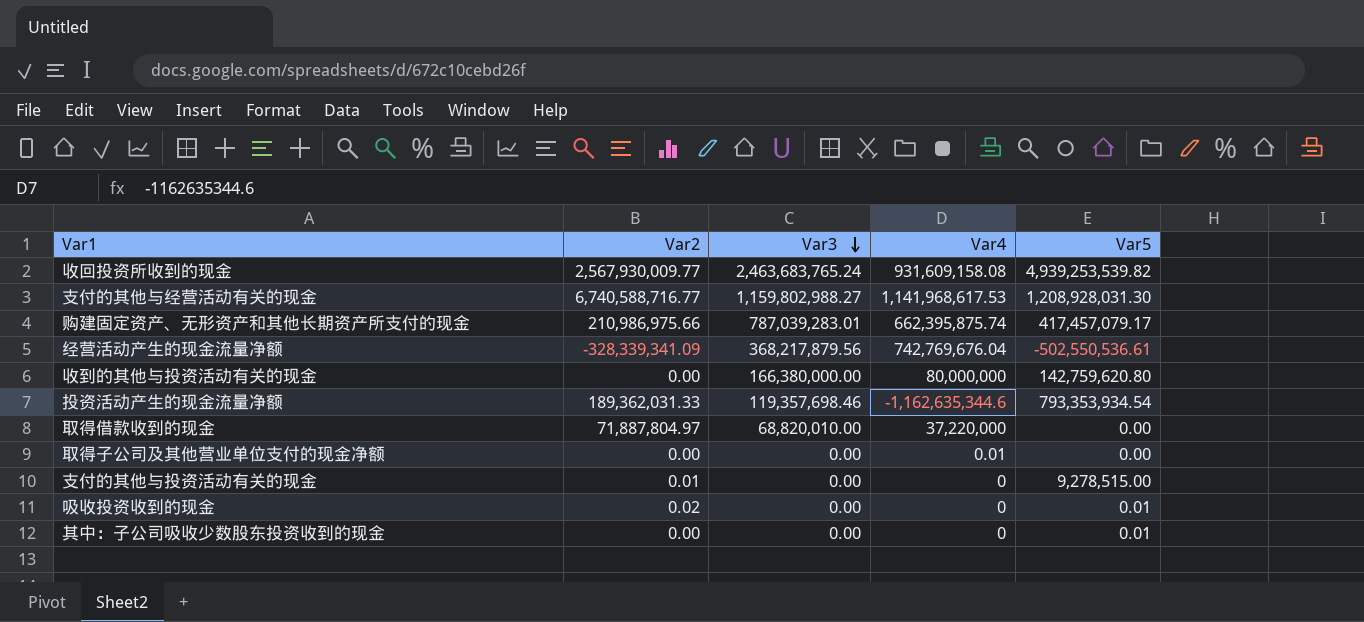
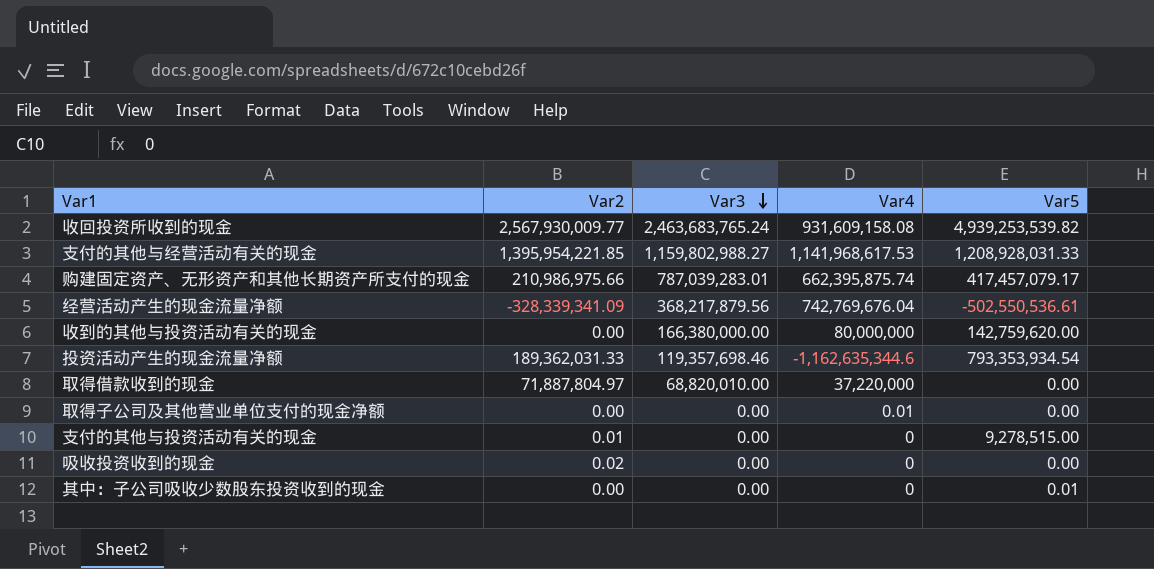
支付的其他与经营活动有关的现金 | Var2: 6,740,588,716.77 -> 1,395,954,221.85
支付的其他与经营活动有关的现金 | Var5: 1,208,928,031.30 -> 1,208,928,031.33
收到的其他与投资活动有关的现金 | Var5: 142,759,620.80 -> 142,759,620.00
吸收投资收到的现金 | Var5: 0.01 -> 0.00

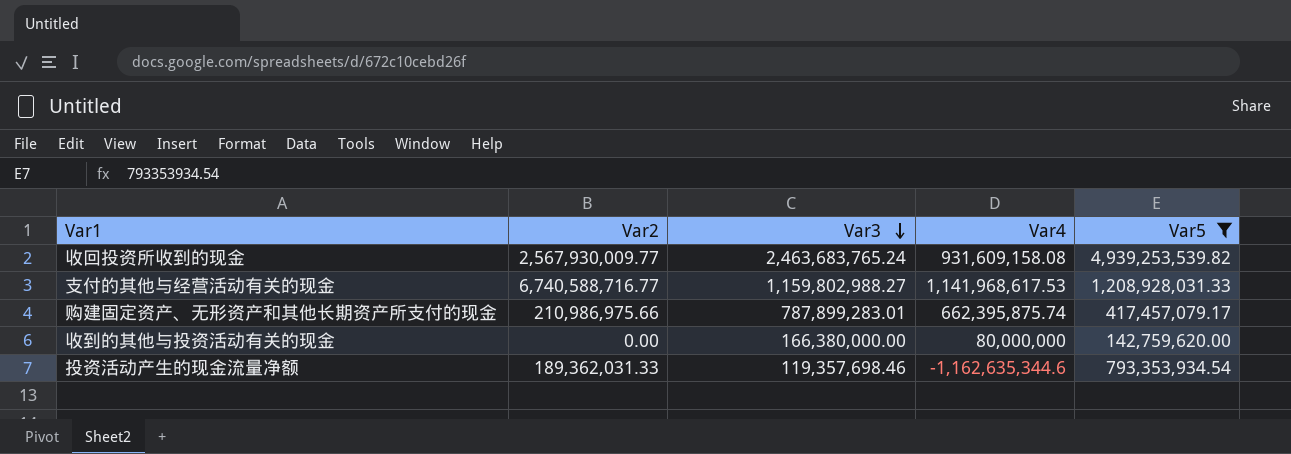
filter: none -> Var5 >= 142,759,620.00
支付的其他与经营活动有关的现金 | Var2: 1,395,954,221.85 -> 6,740,588,716.77
购建固定资产、无形资产和其他长期资产所支付的现金 | Var3: 787,039,283.01 -> 787,899,283.01

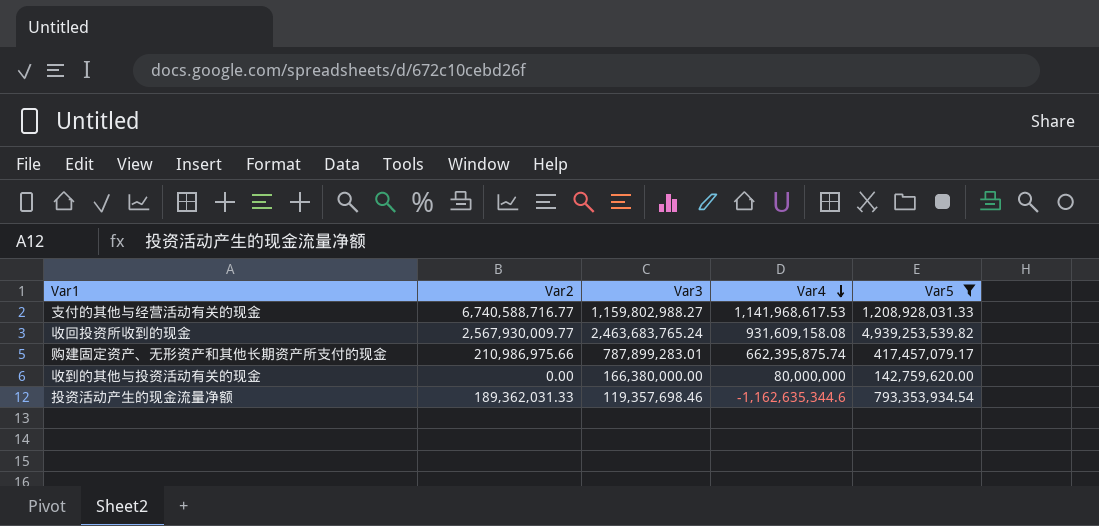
row order: Var3 descending -> Var4 descending

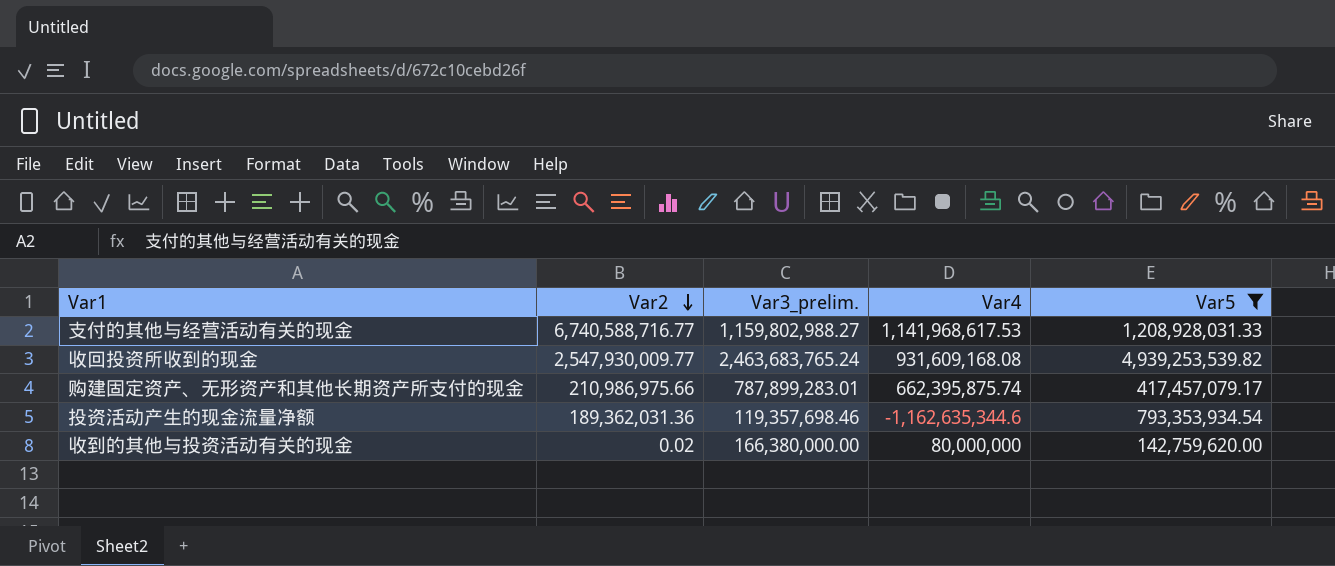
row order: Var4 descending -> Var2 descending
column name: Var3 -> Var3_prelim.
收回投资所收到的现金 | Var2: 2,567,930,009.77 -> 2,547,930,009.77
收回投资所收到的现金 | Var4: 931,609,158.08 -> 931,609,168.08
投资活动产生的现金流量净额 | Var2: 189,362,031.33 -> 189,362,031.36
收到的其他与投资活动有关的现金 | Var2: 0.00 -> 0.02

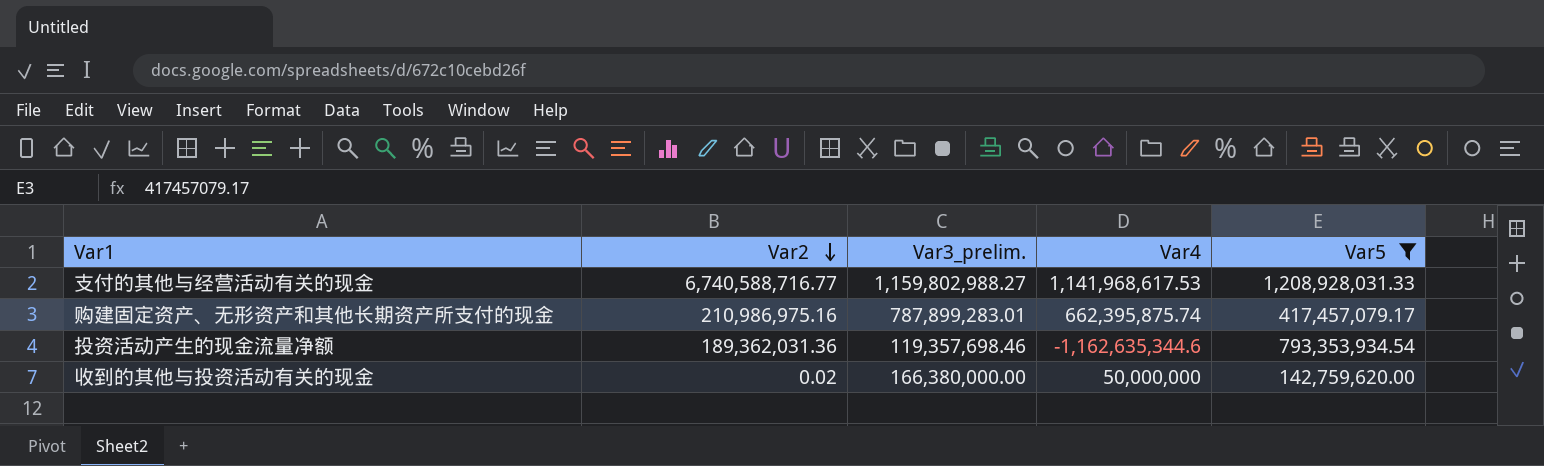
row 收回投资所收到的现金: 2,547,930,009.77 | 2,463,683,765.24 | 931,609,168.08 | 4,939,253,539.82 -> none
购建固定资产、无形资产和其他长期资产所支付的现金 | Var2: 210,986,975.66 -> 210,986,975.16
收到的其他与投资活动有关的现金 | Var4: 80,000,000 -> 50,000,000

